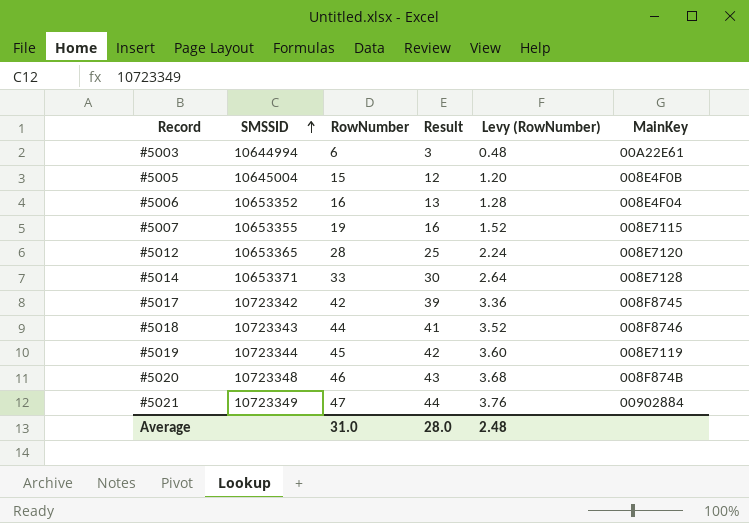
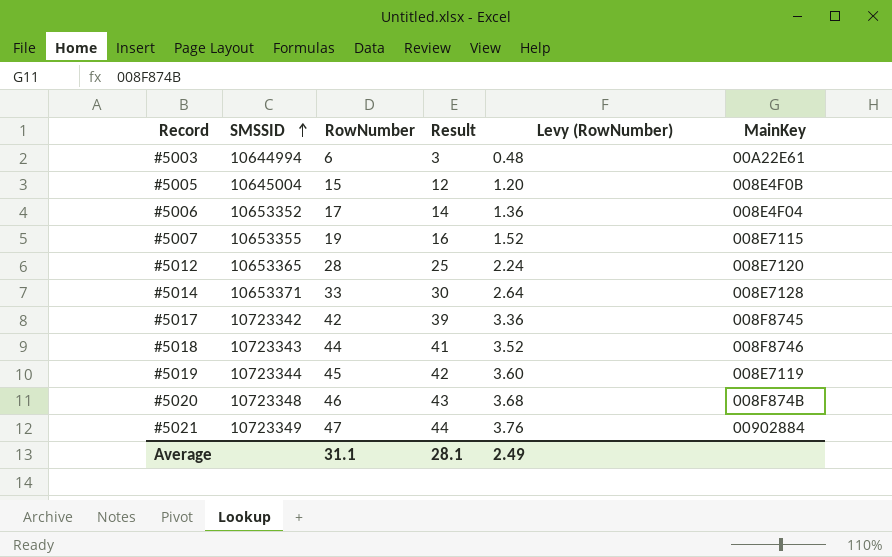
#5006 | RowNumber: 16 -> 17
#5006 | Result: 13 -> 14
#5006 | Levy (RowNumber): 1.28 -> 1.36
Average | RowNumber: 31.0 -> 31.1
Average | Result: 28.0 -> 28.1
Average | Levy (RowNumber): 2.48 -> 2.49

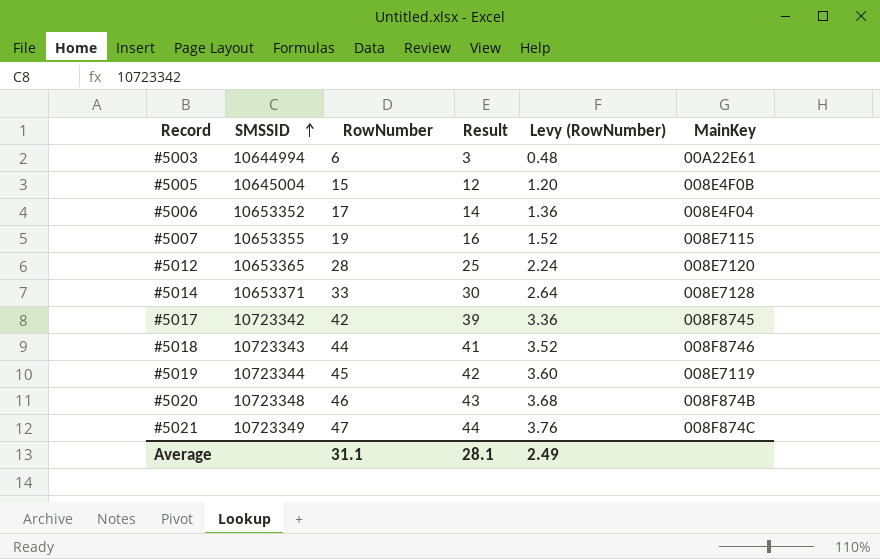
#5021 | MainKey: 00902884 -> 008F874C

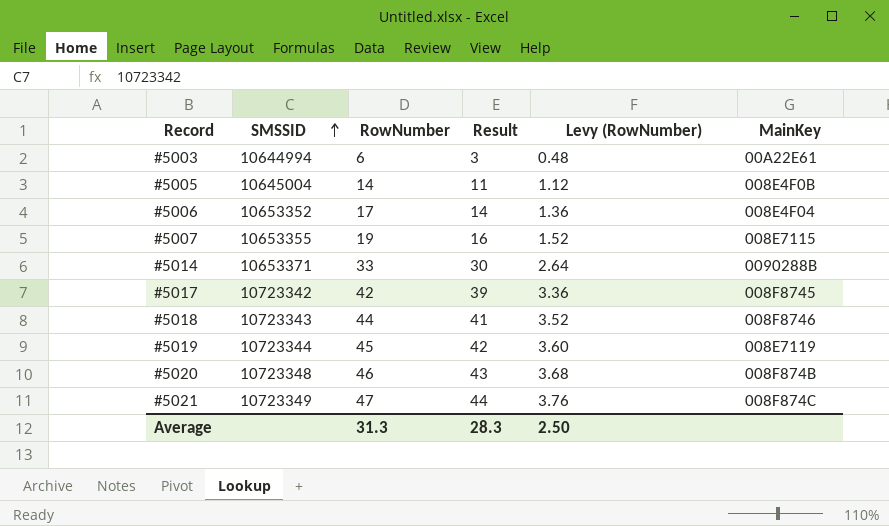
row #5012: 10653365 | 28 | 25 | 2.24 | 008E7120 -> none
#5005 | RowNumber: 15 -> 14
#5005 | Result: 12 -> 11
#5005 | Levy (RowNumber): 1.20 -> 1.12
#5014 | MainKey: 008E7128 -> 0090288B
Average | RowNumber: 31.1 -> 31.3
Average | Result: 28.1 -> 28.3
Average | Levy (RowNumber): 2.49 -> 2.50

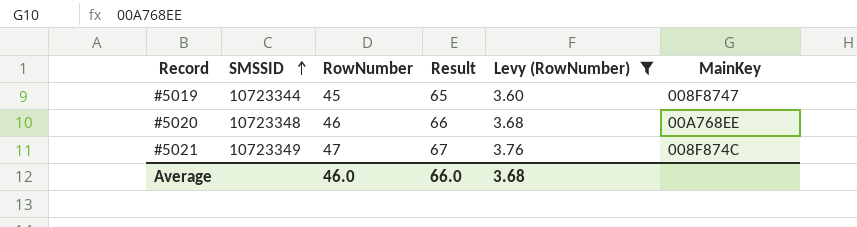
filter: none -> Levy (RowNumber) >= 3.60
column Result | formula: [RowNumber] - 3 -> [RowNumber] + 20
#5019 | MainKey: 008E7119 -> 008F8747
#5020 | MainKey: 008F874B -> 00A768EE
Average | RowNumber: 31.3 -> 46.0
Average | Result: 28.3 -> 66.0
Average | Levy (RowNumber): 2.50 -> 3.68

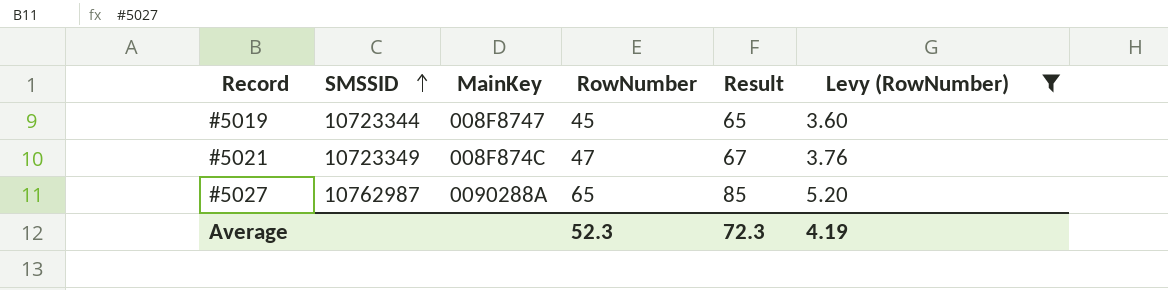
column MainKey | position: 6 -> 3
row #5020: 10723348 | 46 | 66 | 3.68 | 00A768EE -> none
row #5027: none -> 10762987 | 0090288A | 65 | 85 | 5.20
Average | RowNumber: 46.0 -> 52.3
Average | Result: 66.0 -> 72.3
Average | Levy (RowNumber): 3.68 -> 4.19

